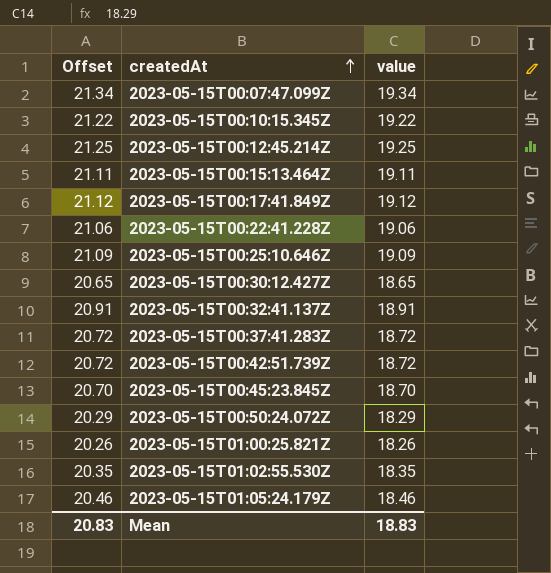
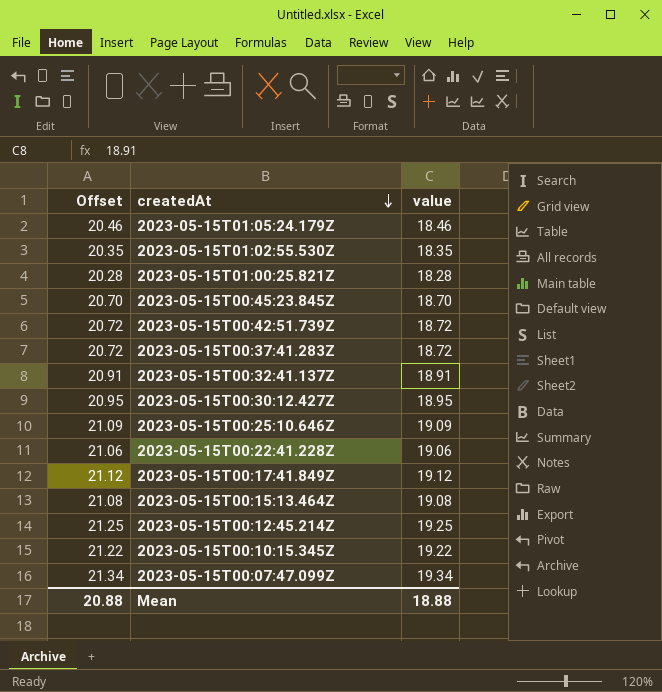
row order: createdAt ascending -> createdAt descending
row 2023-05-15T00:50:24.072Z: 20.29 | 18.29 -> none
2023-05-15T01:00:25.821Z | Offset: 20.26 -> 20.28
2023-05-15T01:00:25.821Z | value: 18.26 -> 18.28
2023-05-15T00:30:12.427Z | Offset: 20.65 -> 20.95
2023-05-15T00:30:12.427Z | value: 18.65 -> 18.95
2023-05-15T00:15:13.464Z | Offset: 21.11 -> 21.08
2023-05-15T00:15:13.464Z | value: 19.11 -> 19.08
Mean | Offset: 20.83 -> 20.88
Mean | value: 18.83 -> 18.88

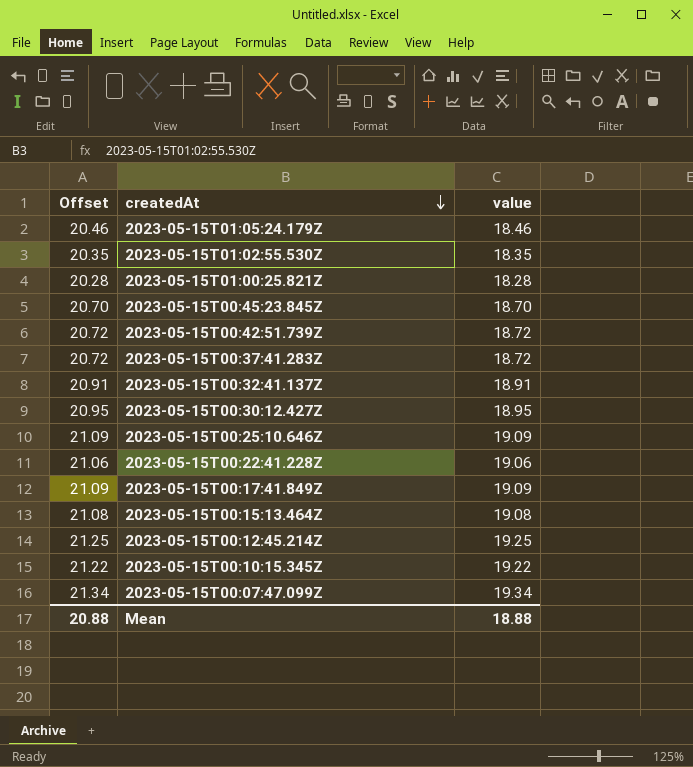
2023-05-15T00:17:41.849Z | Offset: 21.12 -> 21.09
2023-05-15T00:17:41.849Z | value: 19.12 -> 19.09

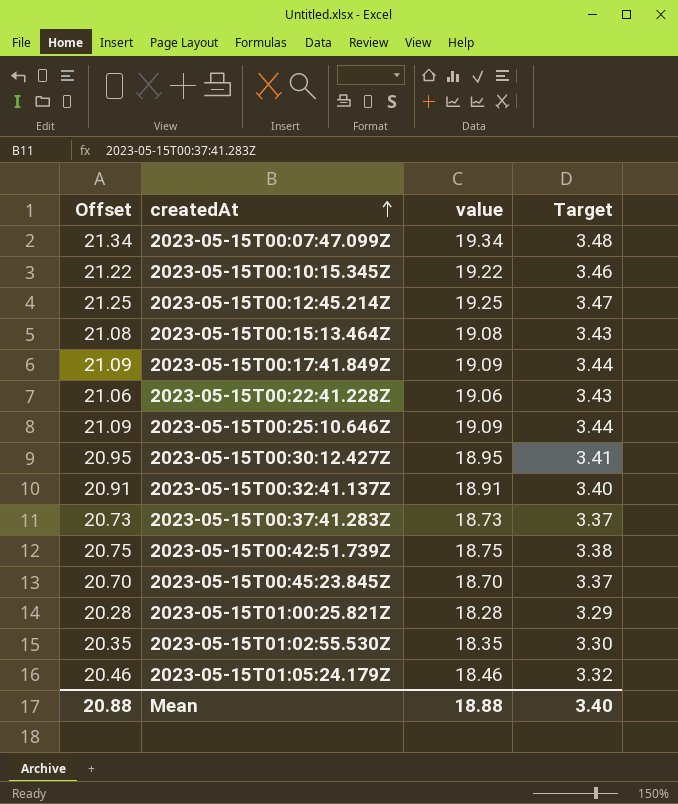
row order: createdAt descending -> createdAt ascending
column Target | formula: none -> [value] * 0.18
2023-05-15T00:37:41.283Z | Offset: 20.72 -> 20.73
2023-05-15T00:37:41.283Z | value: 18.72 -> 18.73
2023-05-15T00:42:51.739Z | Offset: 20.72 -> 20.75
2023-05-15T00:42:51.739Z | value: 18.72 -> 18.75

